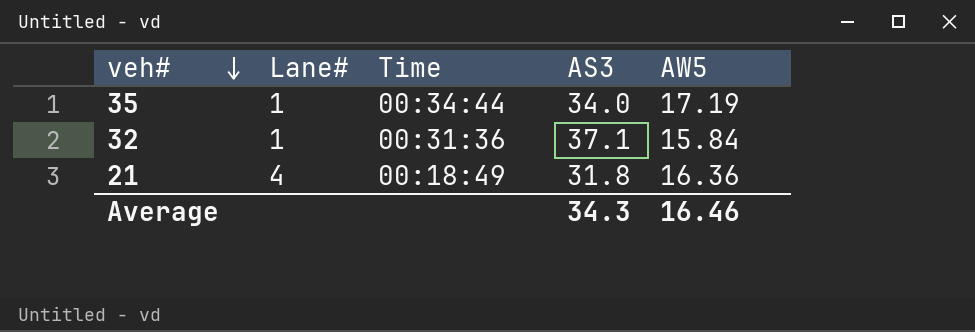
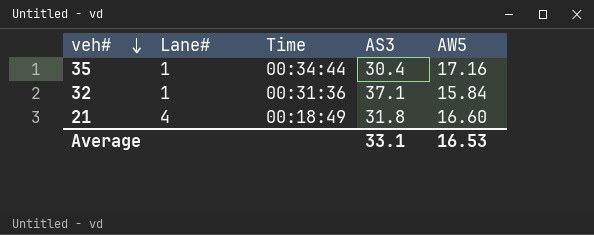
35 | AS3: 34.0 -> 30.4
35 | AW5: 17.19 -> 17.16
21 | AW5: 16.36 -> 16.60
Average | AS3: 34.3 -> 33.1
Average | AW5: 16.46 -> 16.53

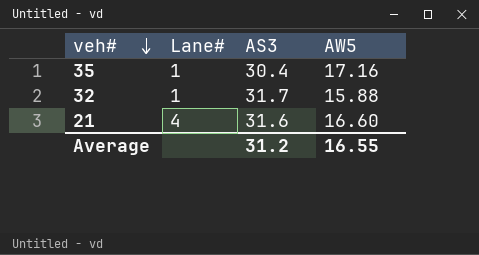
column Time | position: 3 -> none
32 | AS3: 37.1 -> 31.7
32 | AW5: 15.84 -> 15.88
21 | AS3: 31.8 -> 31.6
Average | AS3: 33.1 -> 31.2
Average | AW5: 16.53 -> 16.55

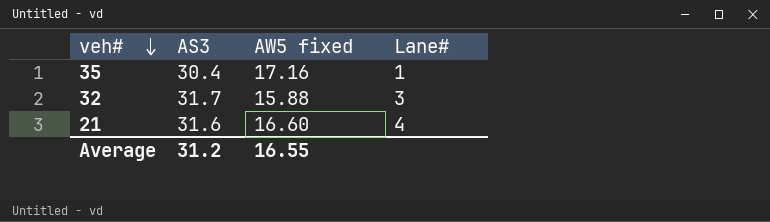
column name: AW5 -> AW5 fixed
column Lane# | position: 2 -> 4
32 | Lane#: 1 -> 3

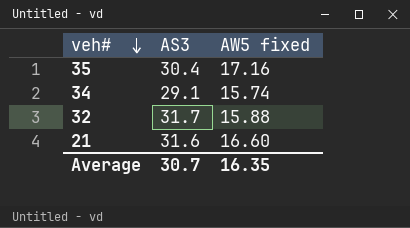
column Lane# | position: 4 -> none
row 34: none -> 29.1 | 15.74
Average | AS3: 31.2 -> 30.7
Average | AW5 fixed: 16.55 -> 16.35

